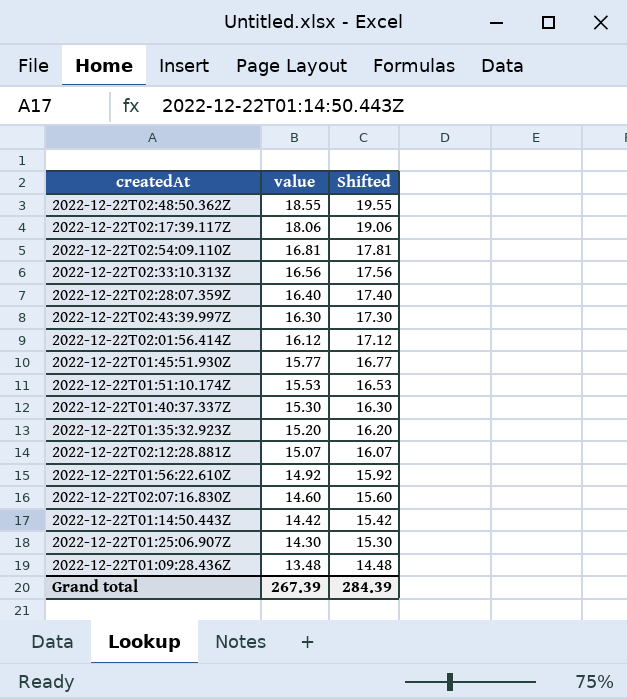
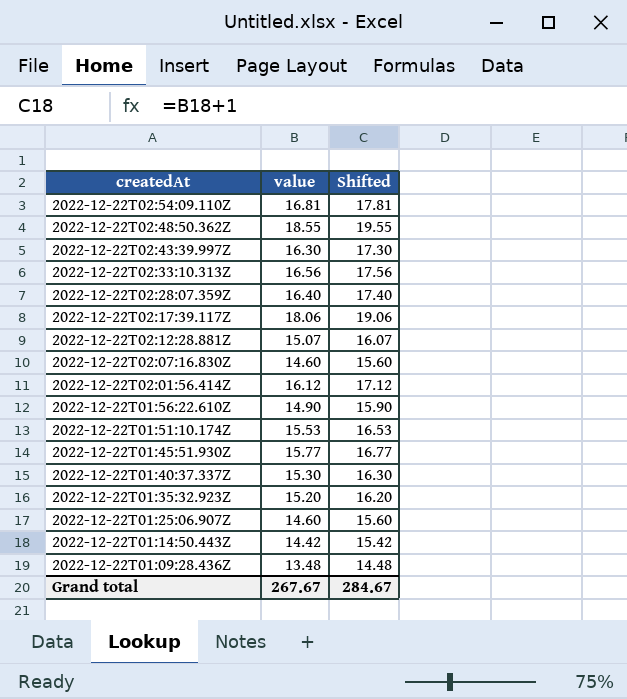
row order: value descending -> createdAt descending
2022-12-22T01:56:22.610Z | value: 14.92 -> 14.90
2022-12-22T01:56:22.610Z | Shifted: 15.92 -> 15.90
2022-12-22T01:25:06.907Z | value: 14.30 -> 14.60
2022-12-22T01:25:06.907Z | Shifted: 15.30 -> 15.60
Grand total | value: 267.39 -> 267.67
Grand total | Shifted: 284.39 -> 284.67

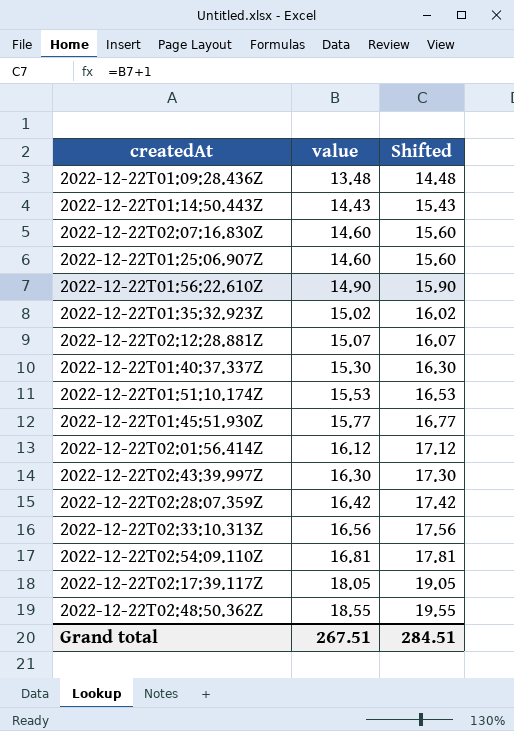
row order: createdAt descending -> value ascending
2022-12-22T01:14:50.443Z | value: 14.42 -> 14.43
2022-12-22T01:14:50.443Z | Shifted: 15.42 -> 15.43
2022-12-22T01:35:32.923Z | value: 15.20 -> 15.02
2022-12-22T01:35:32.923Z | Shifted: 16.20 -> 16.02
2022-12-22T02:28:07.359Z | value: 16.40 -> 16.42
2022-12-22T02:28:07.359Z | Shifted: 17.40 -> 17.42
2022-12-22T02:17:39.117Z | value: 18.06 -> 18.05
2022-12-22T02:17:39.117Z | Shifted: 19.06 -> 19.05
Grand total | value: 267.67 -> 267.51
Grand total | Shifted: 284.67 -> 284.51

